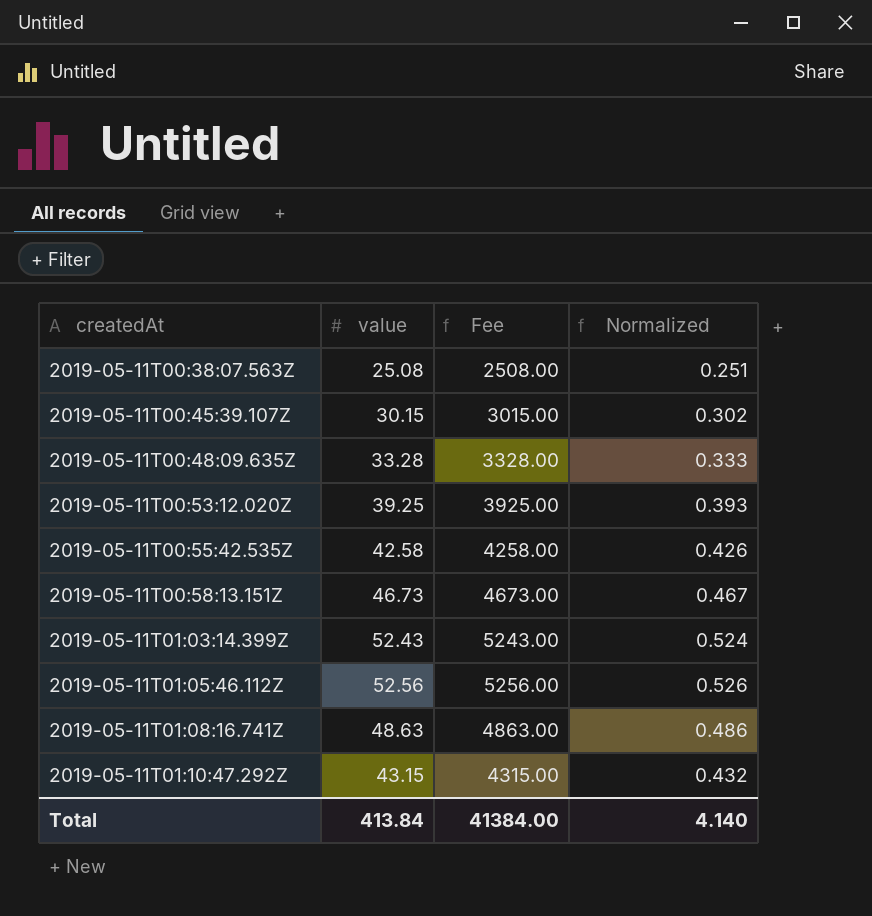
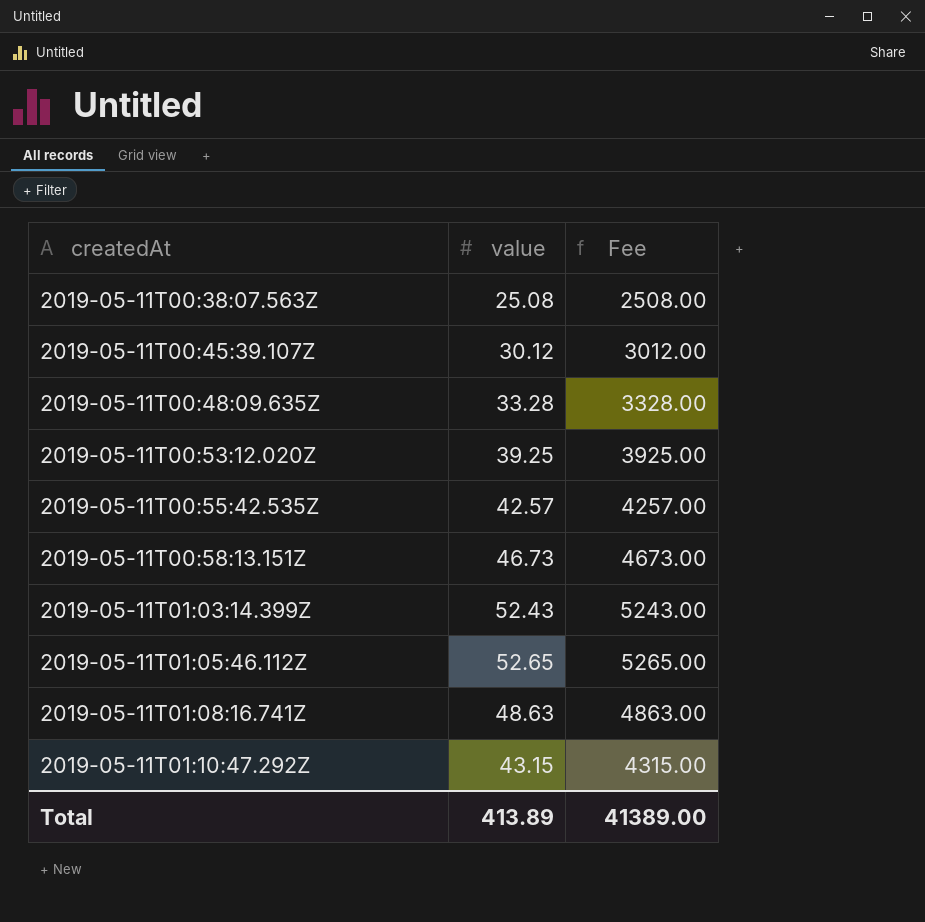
column Normalized | formula: [value] * 0.01 -> none
2019-05-11T00:45:39.107Z | value: 30.15 -> 30.12
2019-05-11T00:45:39.107Z | Fee: 3015.00 -> 3012.00
2019-05-11T00:55:42.535Z | value: 42.58 -> 42.57
2019-05-11T00:55:42.535Z | Fee: 4258.00 -> 4257.00
2019-05-11T01:05:46.112Z | value: 52.56 -> 52.65
2019-05-11T01:05:46.112Z | Fee: 5256.00 -> 5265.00
Total | value: 413.84 -> 413.89
Total | Fee: 41384.00 -> 41389.00

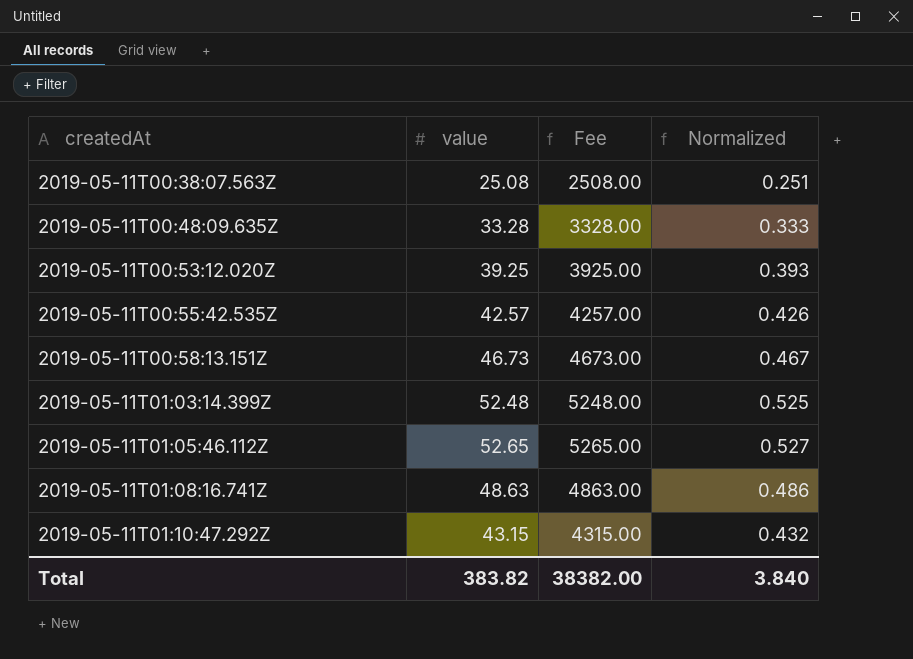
column Normalized | formula: none -> [value] * 0.01
row 2019-05-11T00:45:39.107Z: 30.12 | 3012.00 -> none
2019-05-11T01:03:14.399Z | value: 52.43 -> 52.48
2019-05-11T01:03:14.399Z | Fee: 5243.00 -> 5248.00
Total | value: 413.89 -> 383.82
Total | Fee: 41389.00 -> 38382.00

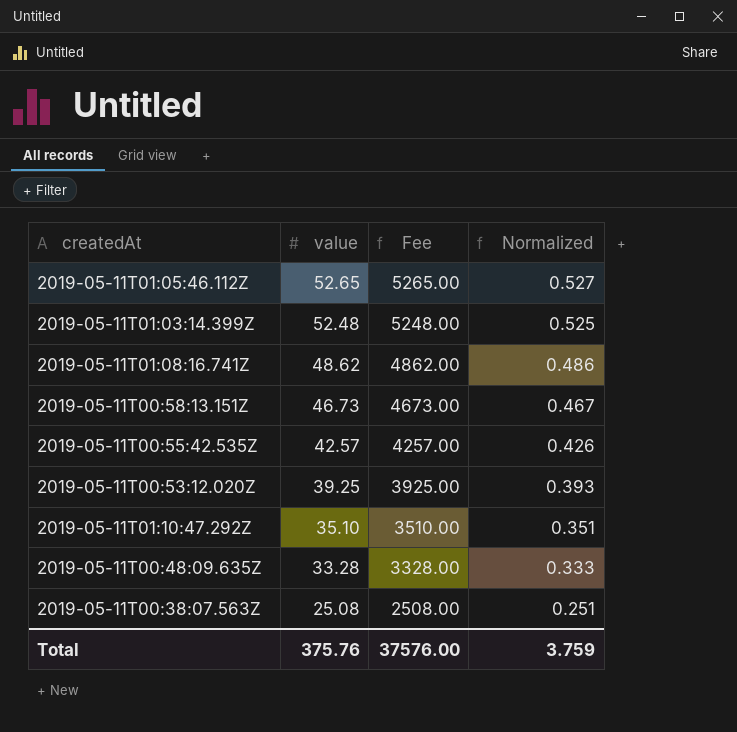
row order: createdAt ascending -> value descending
2019-05-11T01:08:16.741Z | value: 48.63 -> 48.62
2019-05-11T01:08:16.741Z | Fee: 4863.00 -> 4862.00
2019-05-11T01:10:47.292Z | value: 43.15 -> 35.10
2019-05-11T01:10:47.292Z | Fee: 4315.00 -> 3510.00
2019-05-11T01:10:47.292Z | Normalized: 0.432 -> 0.351
Total | value: 383.82 -> 375.76
Total | Fee: 38382.00 -> 37576.00
Total | Normalized: 3.840 -> 3.759

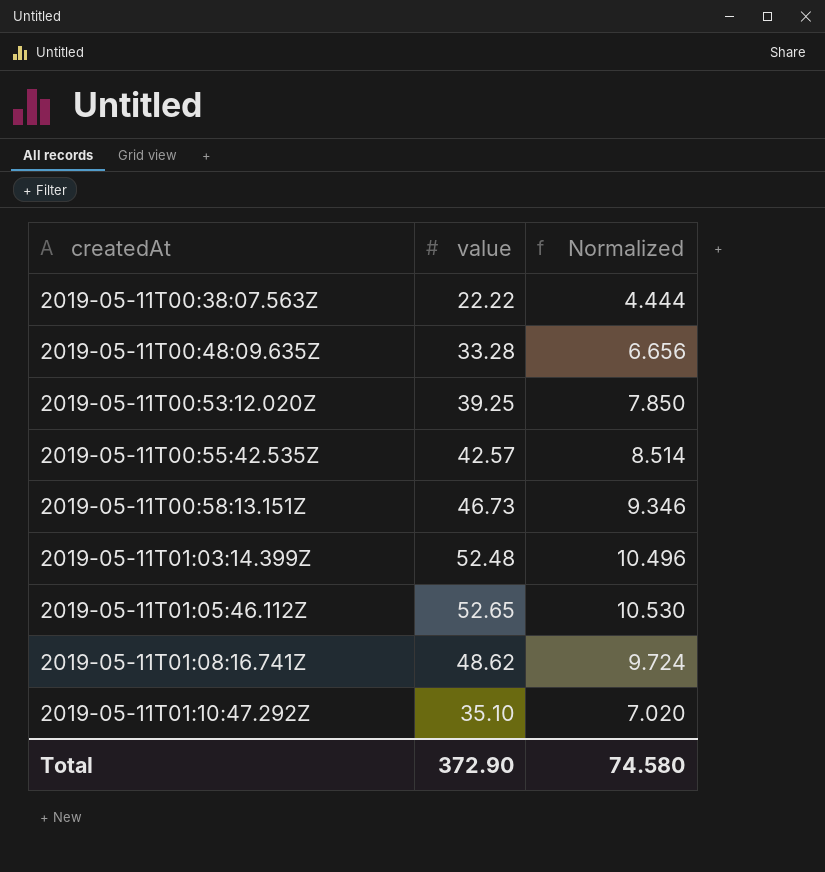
row order: value descending -> createdAt ascending
column Fee | formula: [value] * 100 -> none
column Normalized | formula: [value] * 0.01 -> [value] * 0.2
2019-05-11T00:38:07.563Z | value: 25.08 -> 22.22
Total | value: 375.76 -> 372.90
Total | Normalized: 3.759 -> 74.580

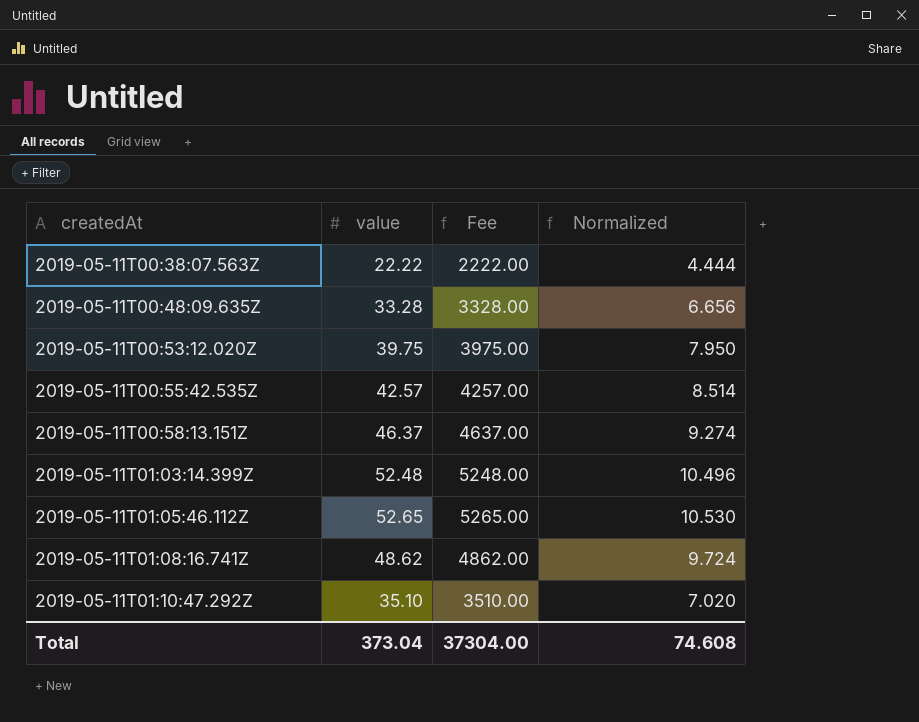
column Fee | formula: none -> [value] * 100
2019-05-11T00:53:12.020Z | value: 39.25 -> 39.75
2019-05-11T00:53:12.020Z | Normalized: 7.850 -> 7.950
2019-05-11T00:58:13.151Z | value: 46.73 -> 46.37
2019-05-11T00:58:13.151Z | Normalized: 9.346 -> 9.274
Total | value: 372.90 -> 373.04
Total | Normalized: 74.580 -> 74.608

